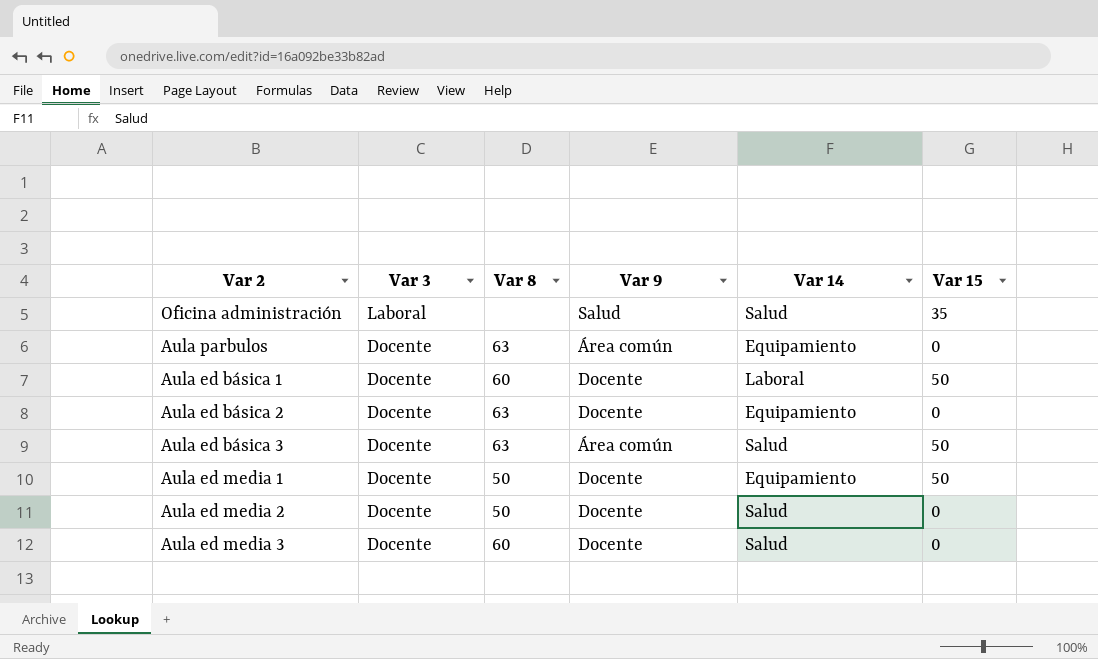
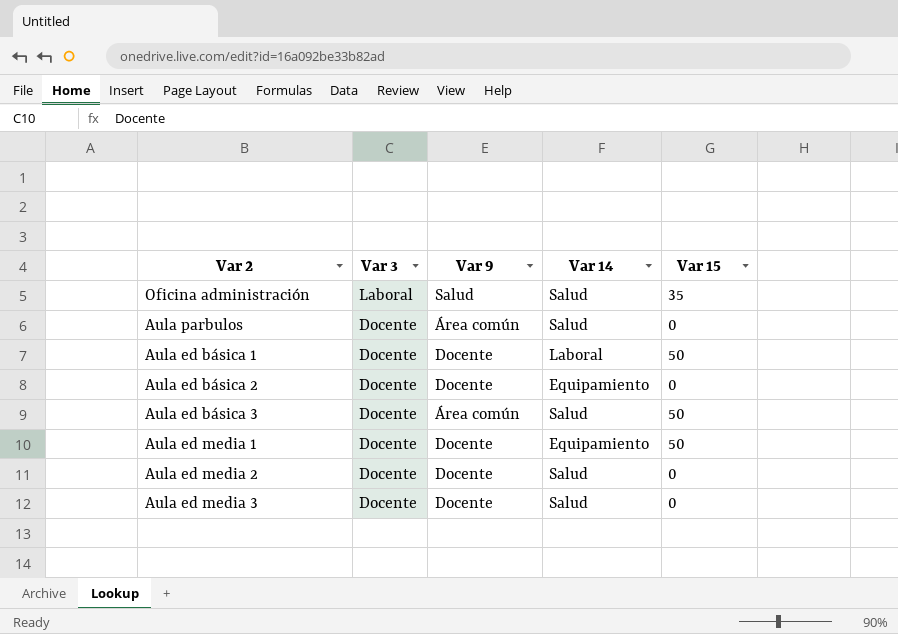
column Var 8 | position: 3 -> none
Aula parbulos | Var 14: Equipamiento -> Salud

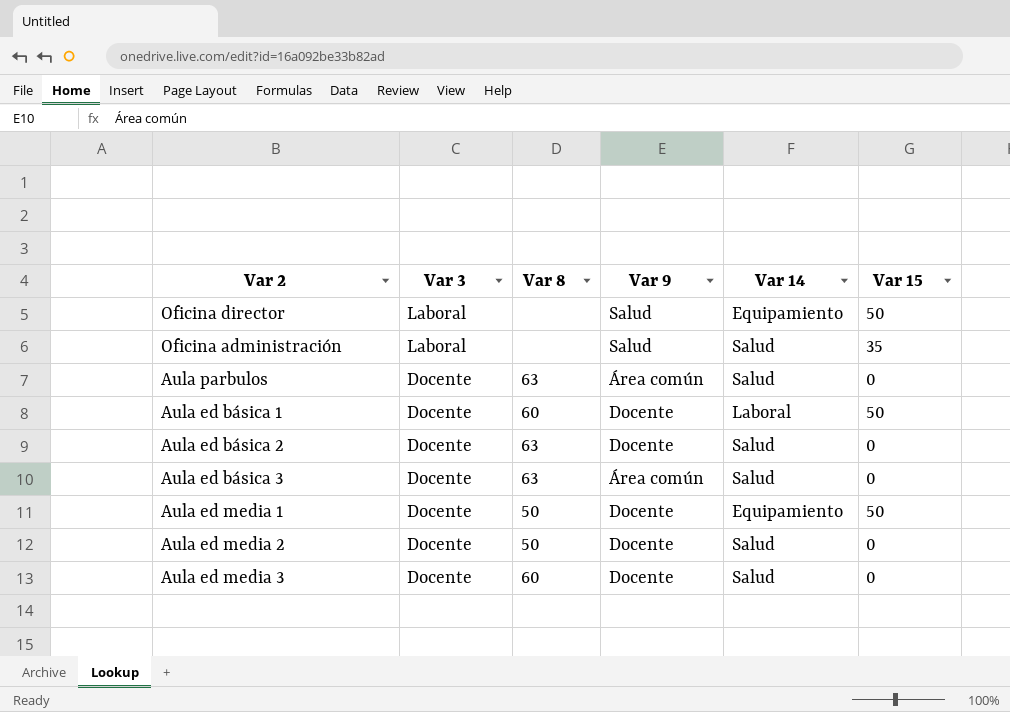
column Var 8 | position: none -> 3
row Oficina director: none -> Laboral | none | Salud | Equipamiento | 50
Aula ed básica 2 | Var 14: Equipamiento -> Salud
Aula ed básica 3 | Var 15: 50 -> 0

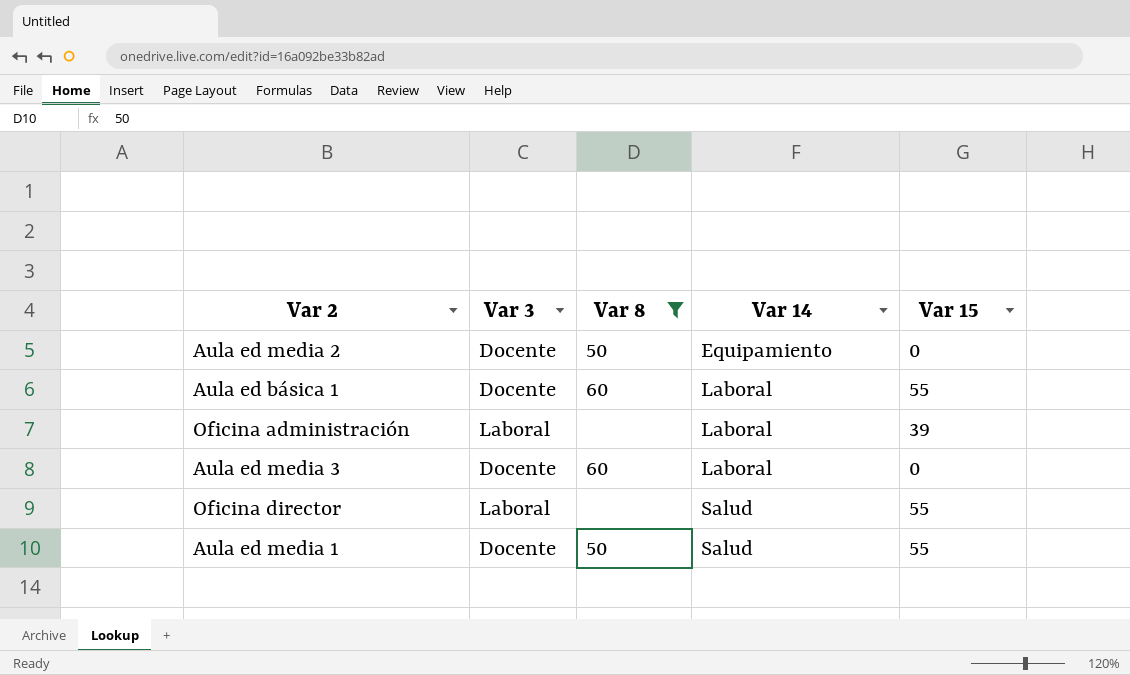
filter: none -> Var 8 != 63
row order: Var 3 descending -> Var 14 ascending
column Var 9 | position: 4 -> none
Aula ed media 2 | Var 14: Salud -> Equipamiento
Aula ed básica 1 | Var 15: 50 -> 55
Oficina administración | Var 14: Salud -> Laboral
Oficina administración | Var 15: 35 -> 39
Aula ed media 3 | Var 14: Salud -> Laboral
Oficina director | Var 14: Equipamiento -> Salud
Oficina director | Var 15: 50 -> 55
Aula ed media 1 | Var 14: Equipamiento -> Salud
Aula ed media 1 | Var 15: 50 -> 55

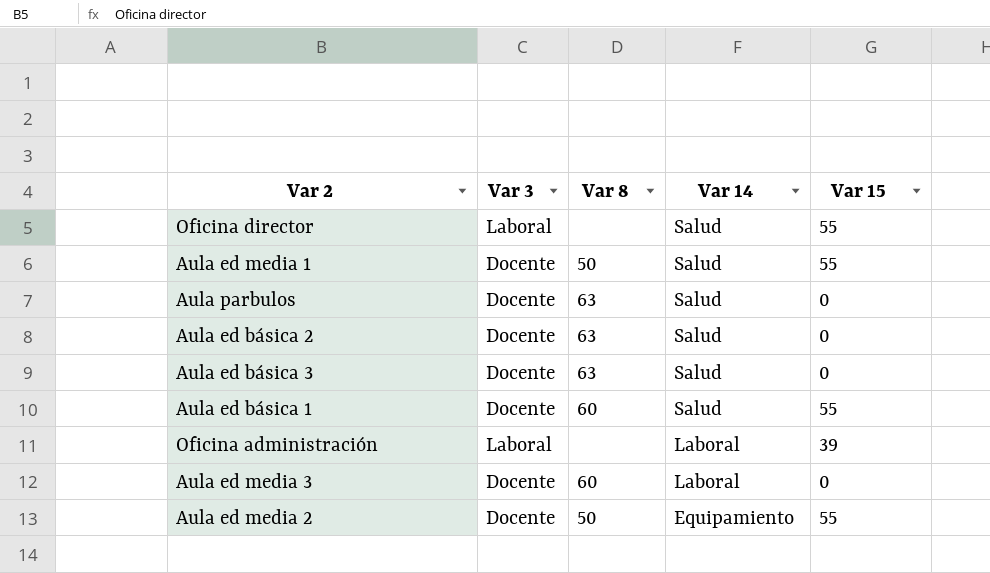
filter: Var 8 != 63 -> none
row order: Var 14 ascending -> Var 14 descending
Aula ed básica 1 | Var 14: Laboral -> Salud
Aula ed media 2 | Var 15: 0 -> 55

